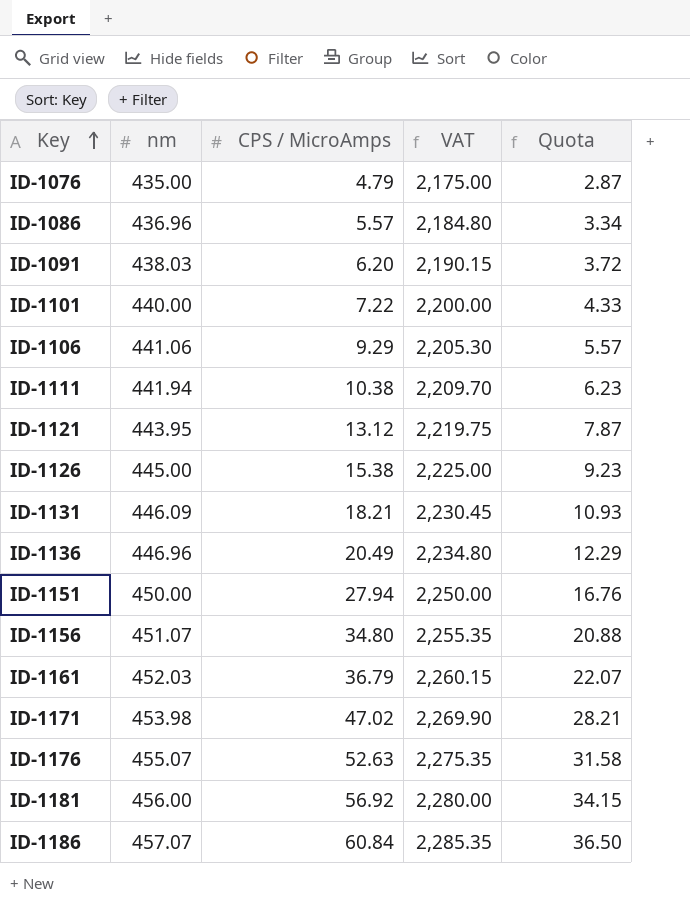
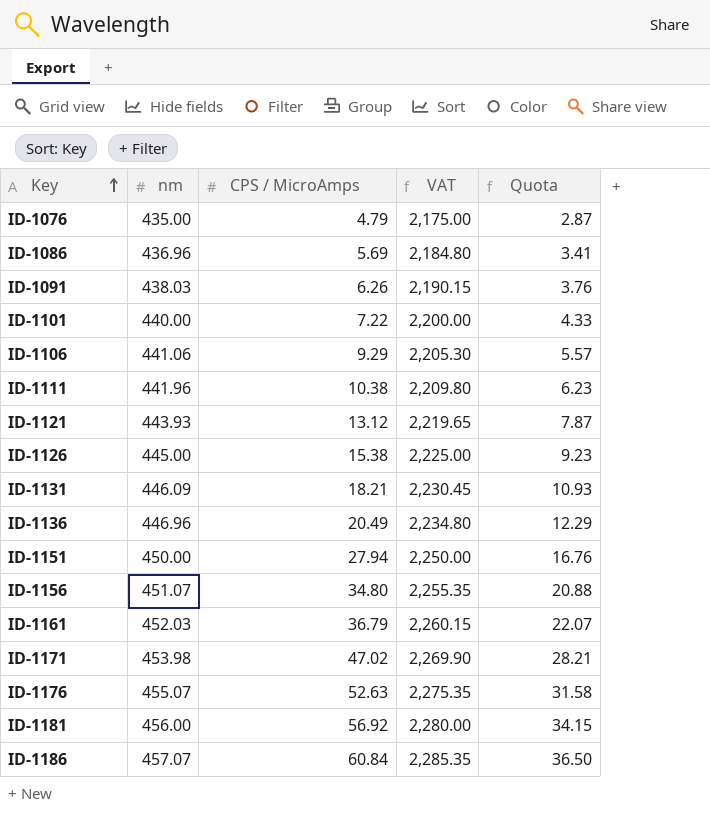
ID-1086 | CPS / MicroAmps: 5.57 -> 5.69
ID-1086 | Quota: 3.34 -> 3.41
ID-1091 | CPS / MicroAmps: 6.20 -> 6.26
ID-1091 | Quota: 3.72 -> 3.76
ID-1111 | nm: 441.94 -> 441.96
ID-1111 | VAT: 2,209.70 -> 2,209.80
ID-1121 | nm: 443.95 -> 443.93
ID-1121 | VAT: 2,219.75 -> 2,219.65

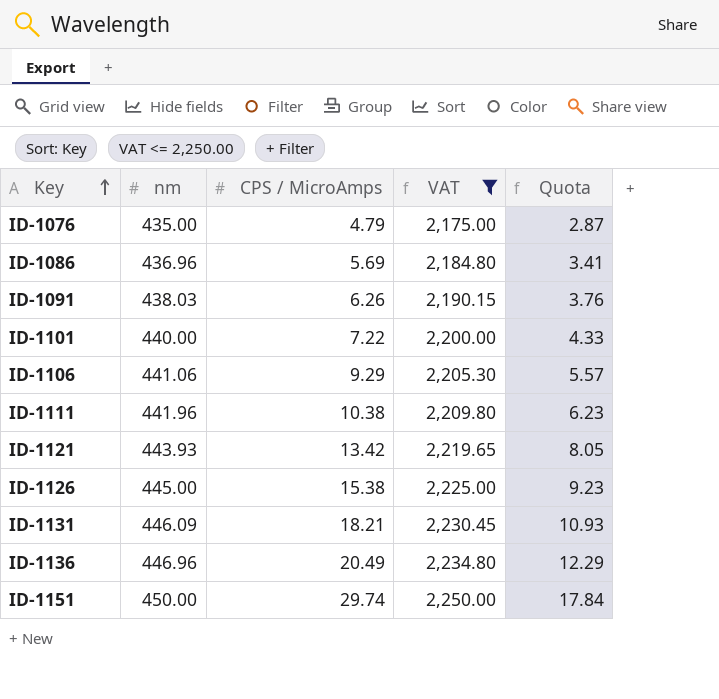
filter: none -> VAT <= 2,250.00
ID-1121 | CPS / MicroAmps: 13.12 -> 13.42
ID-1121 | Quota: 7.87 -> 8.05
ID-1151 | CPS / MicroAmps: 27.94 -> 29.74
ID-1151 | Quota: 16.76 -> 17.84

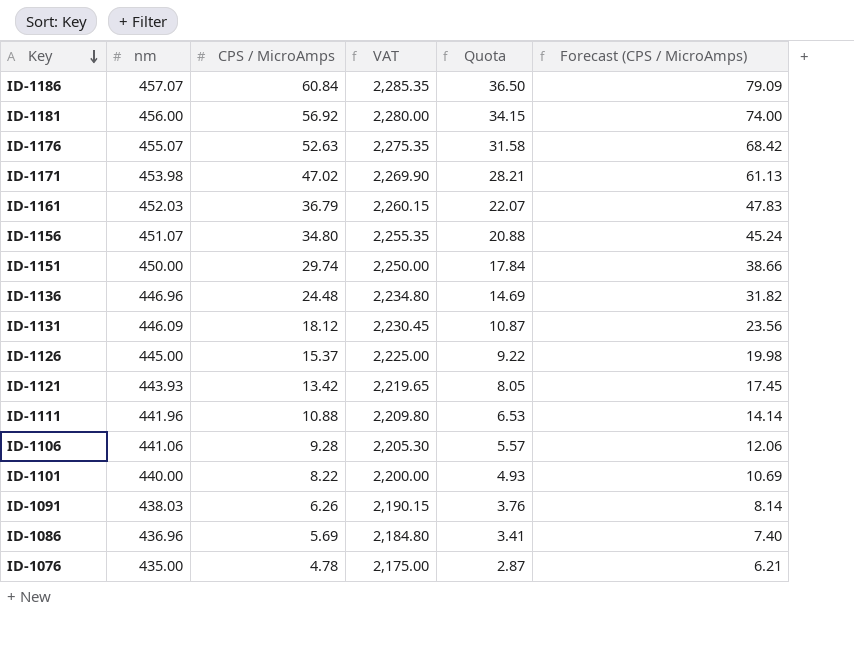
filter: VAT <= 2,250.00 -> none
row order: Key ascending -> Key descending
column Forecast (CPS / MicroAmps) | formula: none -> [CPS / MicroAmps] * 1.3
ID-1136 | CPS / MicroAmps: 20.49 -> 24.48
ID-1136 | Quota: 12.29 -> 14.69
ID-1131 | CPS / MicroAmps: 18.21 -> 18.12
ID-1131 | Quota: 10.93 -> 10.87
ID-1126 | CPS / MicroAmps: 15.38 -> 15.37
ID-1126 | Quota: 9.23 -> 9.22
ID-1111 | CPS / MicroAmps: 10.38 -> 10.88
ID-1111 | Quota: 6.23 -> 6.53
ID-1106 | CPS / MicroAmps: 9.29 -> 9.28
ID-1101 | CPS / MicroAmps: 7.22 -> 8.22
ID-1101 | Quota: 4.33 -> 4.93
ID-1076 | CPS / MicroAmps: 4.79 -> 4.78

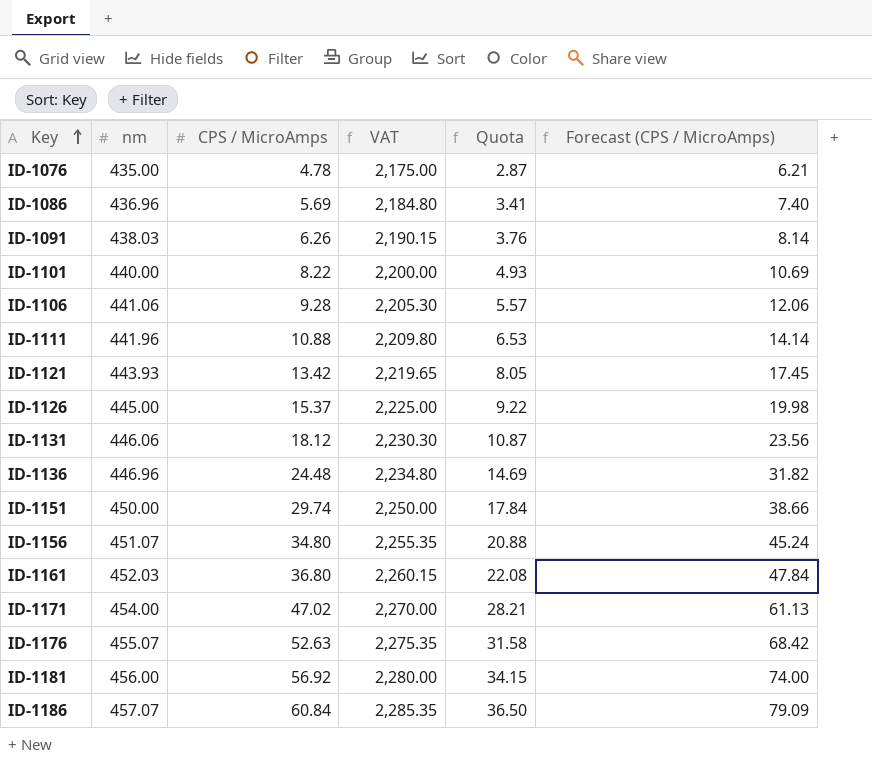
row order: Key descending -> Key ascending
ID-1131 | nm: 446.09 -> 446.06
ID-1131 | VAT: 2,230.45 -> 2,230.30
ID-1161 | CPS / MicroAmps: 36.79 -> 36.80
ID-1161 | Quota: 22.07 -> 22.08
ID-1161 | Forecast (CPS / MicroAmps): 47.83 -> 47.84
ID-1171 | nm: 453.98 -> 454.00
ID-1171 | VAT: 2,269.90 -> 2,270.00

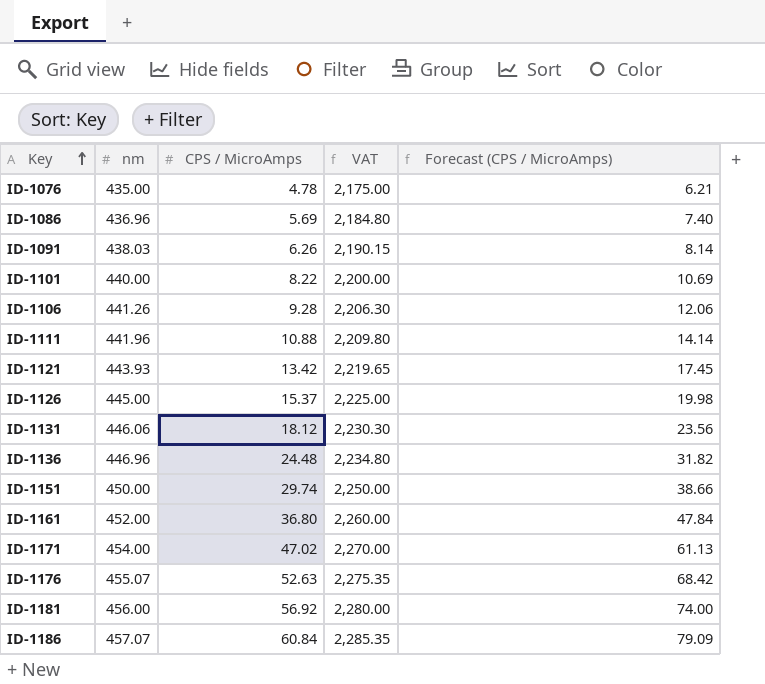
column Quota | formula: [CPS / MicroAmps] * 0.6 -> none
row ID-1156: 451.07 | 34.80 | 2,255.35 | 20.88 | 45.24 -> none
ID-1106 | nm: 441.06 -> 441.26
ID-1106 | VAT: 2,205.30 -> 2,206.30
ID-1161 | nm: 452.03 -> 452.00
ID-1161 | VAT: 2,260.15 -> 2,260.00

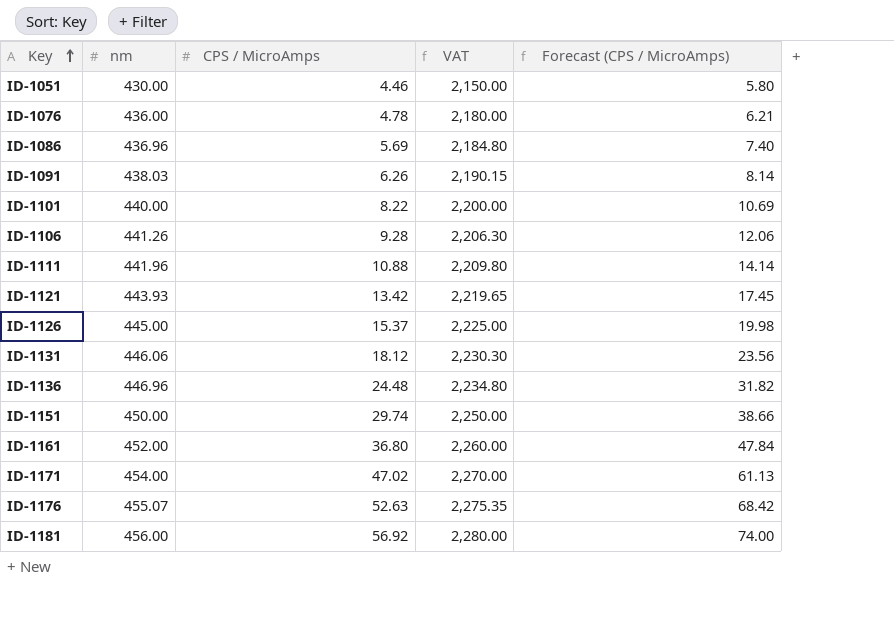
row ID-1186: 457.07 | 60.84 | 2,285.35 | 79.09 -> none
row ID-1051: none -> 430.00 | 4.46 | 2,150.00 | 5.80
ID-1076 | nm: 435.00 -> 436.00
ID-1076 | VAT: 2,175.00 -> 2,180.00

